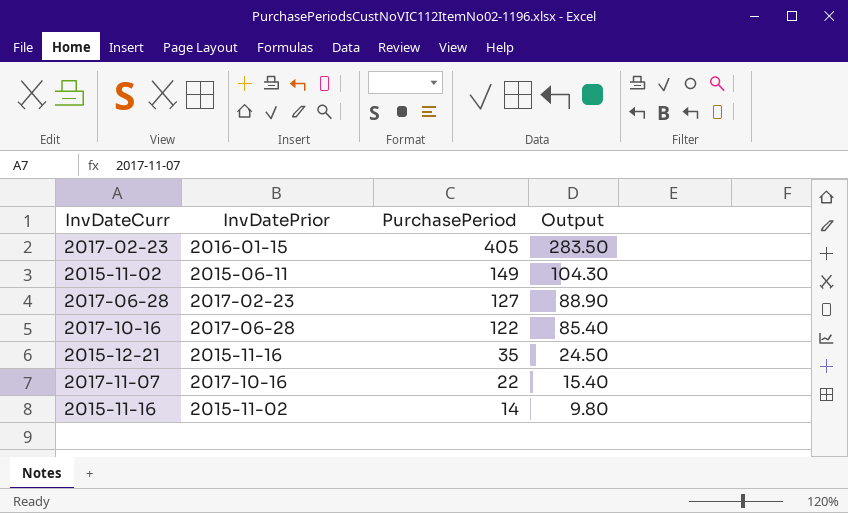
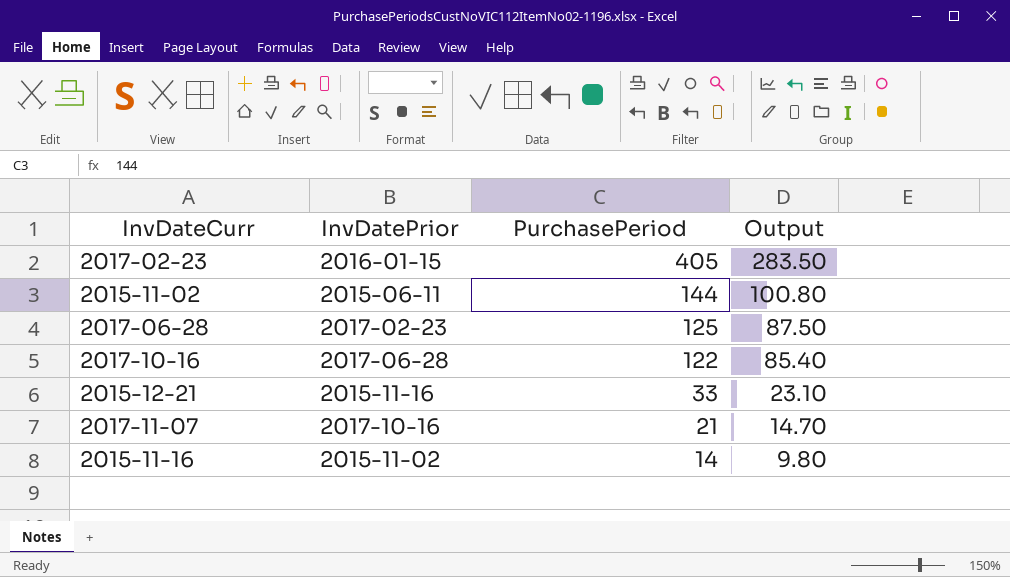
2015-11-02 | PurchasePeriod: 149 -> 144
2015-11-02 | Output: 104.30 -> 100.80
2017-06-28 | PurchasePeriod: 127 -> 125
2017-06-28 | Output: 88.90 -> 87.50
2015-12-21 | PurchasePeriod: 35 -> 33
2015-12-21 | Output: 24.50 -> 23.10
2017-11-07 | PurchasePeriod: 22 -> 21
2017-11-07 | Output: 15.40 -> 14.70

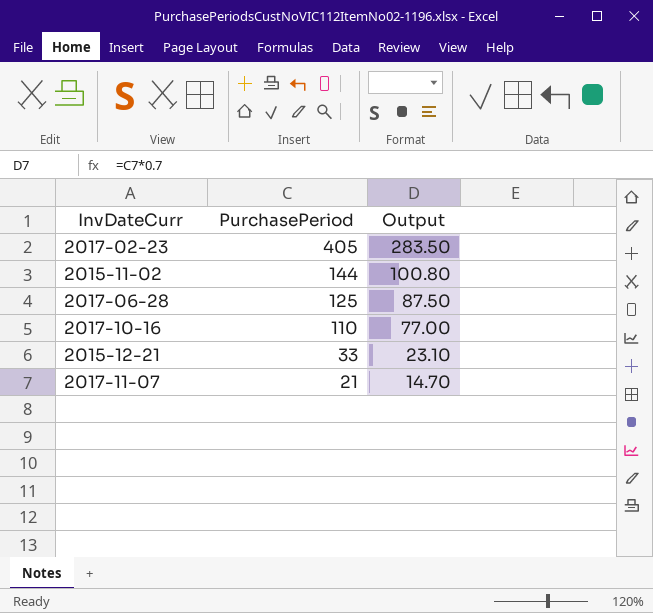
column InvDatePrior | position: 2 -> none
row 2015-11-16: 2015-11-02 | 14 | 9.80 -> none
2017-10-16 | PurchasePeriod: 122 -> 110
2017-10-16 | Output: 85.40 -> 77.00

